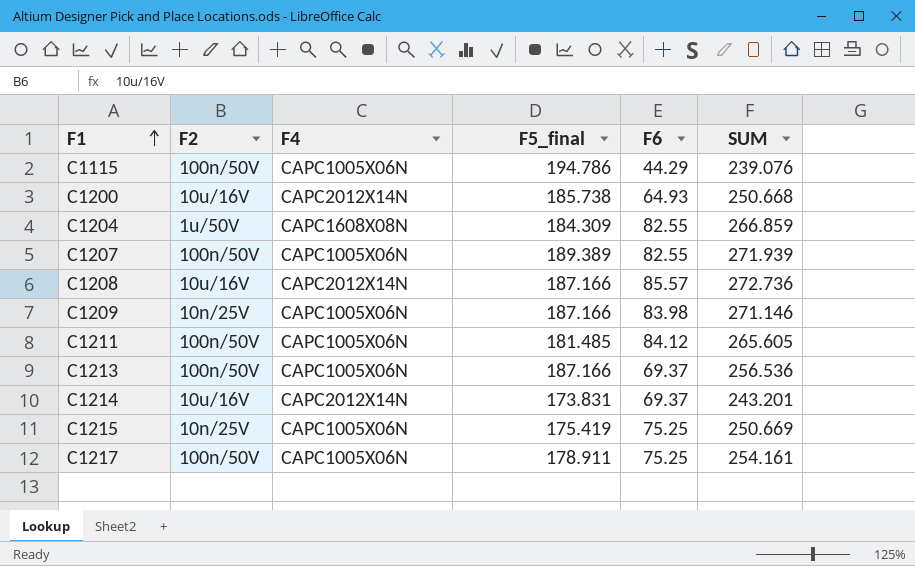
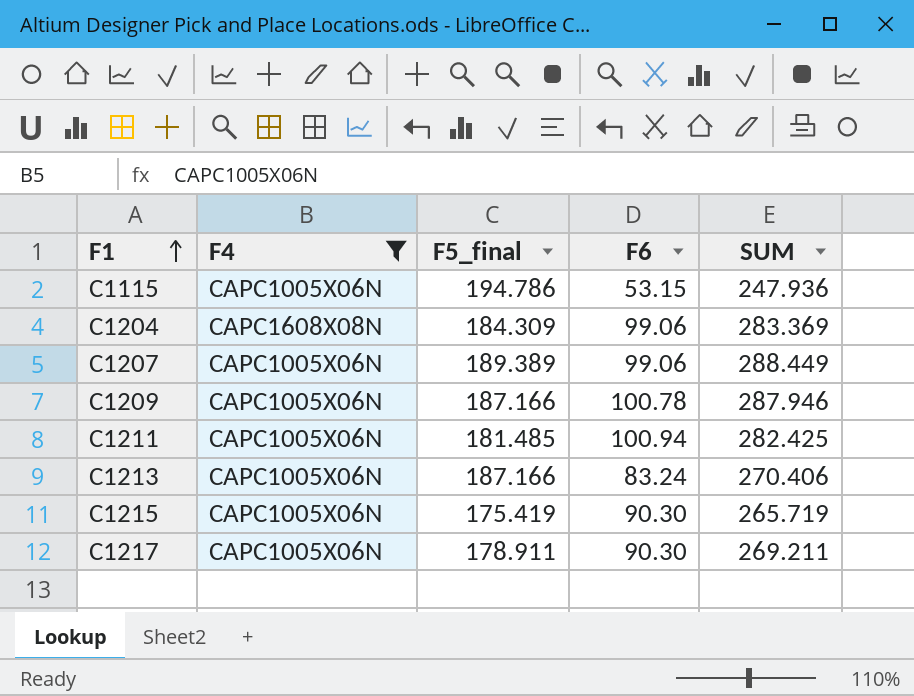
filter: none -> F4 != CAPC2012X14N
column F2 | position: 2 -> none
C1115 | F6: 44.29 -> 53.15
C1115 | SUM: 239.076 -> 247.936
C1204 | F6: 82.55 -> 99.06
C1204 | SUM: 266.859 -> 283.369
C1207 | F6: 82.55 -> 99.06
C1207 | SUM: 271.939 -> 288.449
C1209 | F6: 83.98 -> 100.78
C1209 | SUM: 271.146 -> 287.946
C1211 | F6: 84.12 -> 100.94
C1211 | SUM: 265.605 -> 282.425
C1213 | F6: 69.37 -> 83.24
C1213 | SUM: 256.536 -> 270.406
C1215 | F6: 75.25 -> 90.30
C1215 | SUM: 250.669 -> 265.719
C1217 | F6: 75.25 -> 90.30
C1217 | SUM: 254.161 -> 269.211

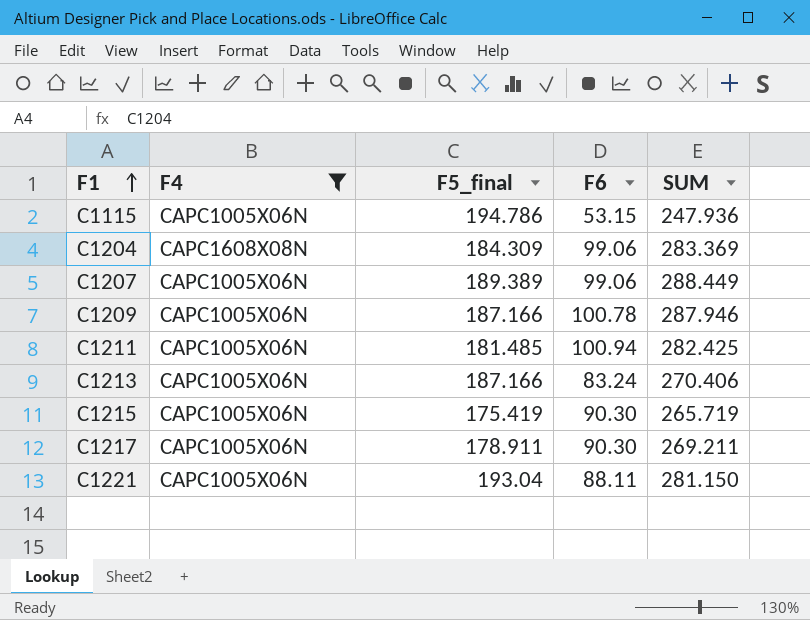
row C1221: none -> CAPC1005X06N | 193.04 | 88.11 | 281.150

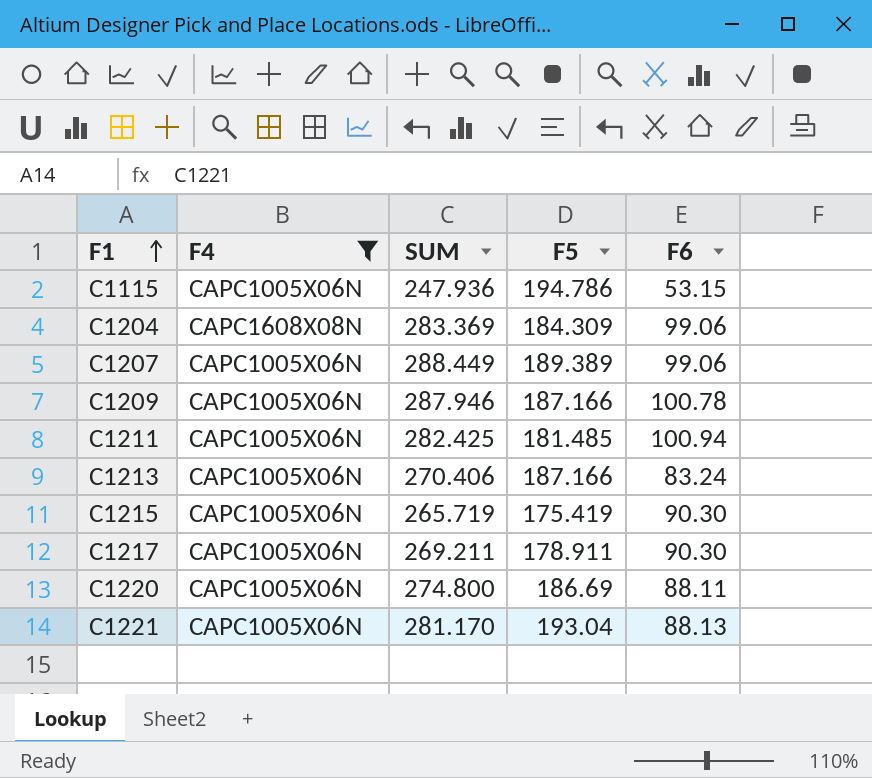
column SUM | position: 5 -> 3
column name: F5_final -> F5
row C1220: none -> CAPC1005X06N | 274.800 | 186.69 | 88.11
C1221 | SUM: 281.150 -> 281.170
C1221 | F6: 88.11 -> 88.13

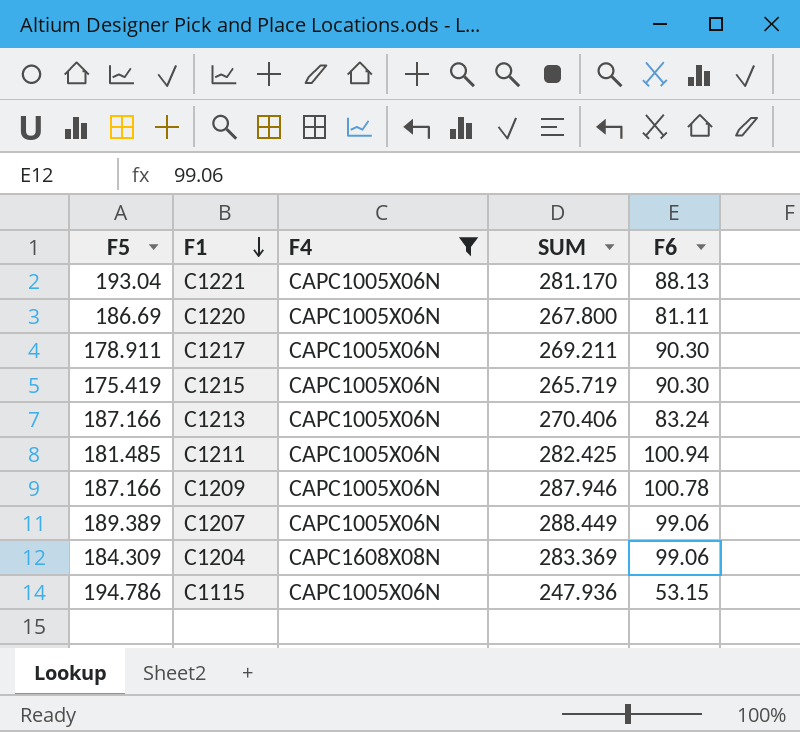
row order: F1 ascending -> F1 descending
column F5 | position: 4 -> 1
C1220 | SUM: 274.800 -> 267.800
C1220 | F6: 88.11 -> 81.11

